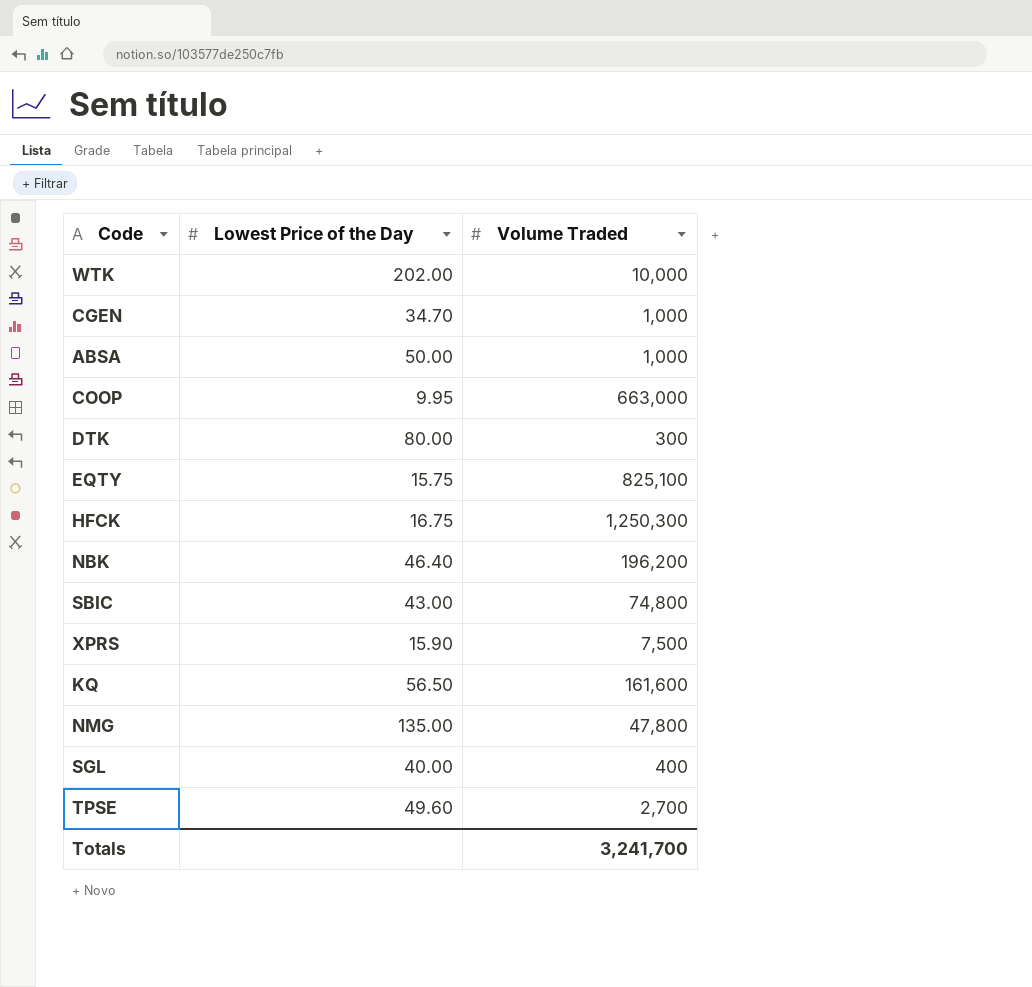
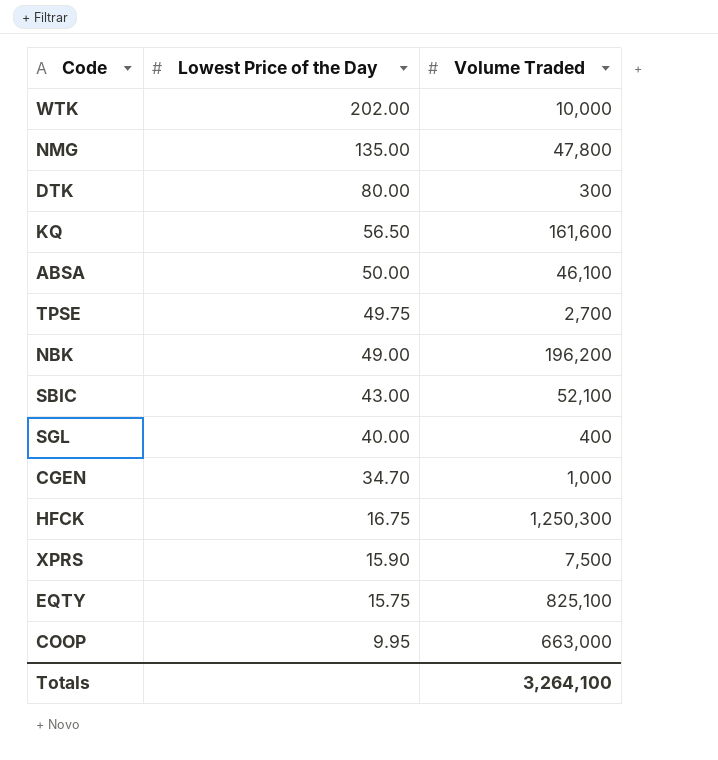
row order: none -> Lowest Price of the Day descending
ABSA | Volume Traded: 1,000 -> 46,100
TPSE | Lowest Price of the Day: 49.60 -> 49.75
NBK | Lowest Price of the Day: 46.40 -> 49.00
SBIC | Volume Traded: 74,800 -> 52,100
Totals | Volume Traded: 3,241,700 -> 3,264,100

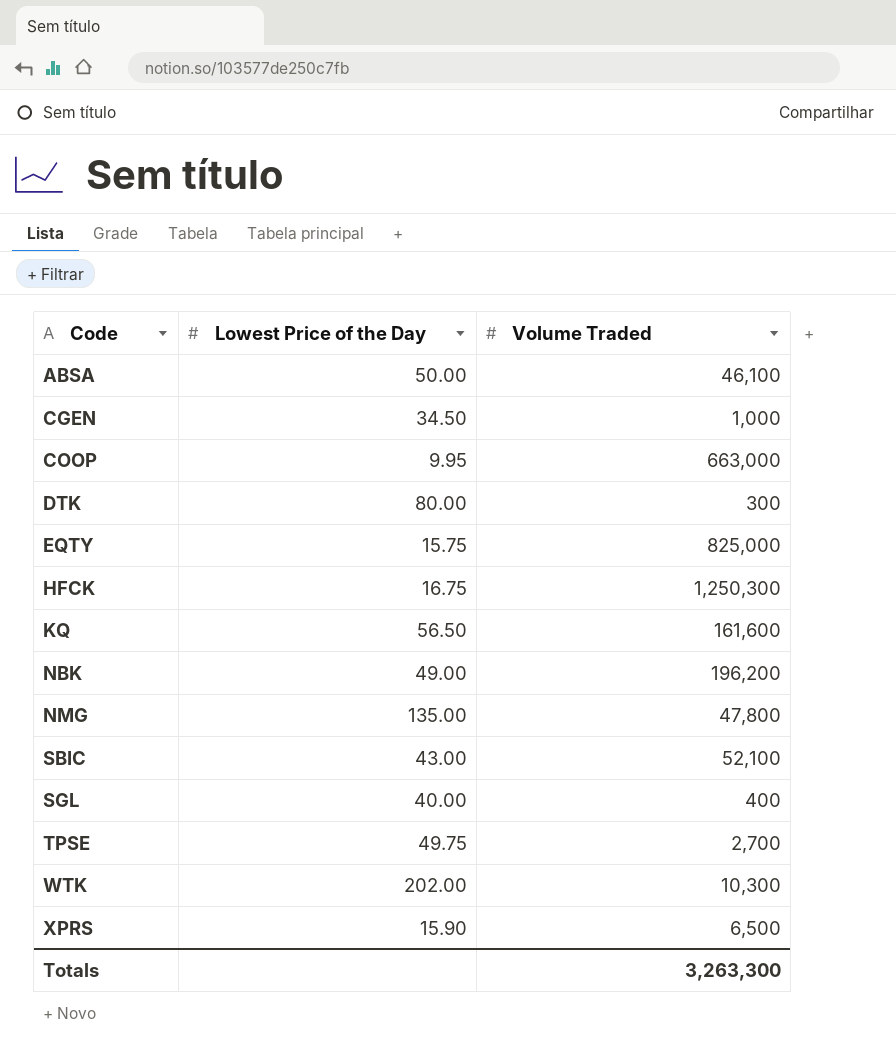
row order: Lowest Price of the Day descending -> Code ascending
CGEN | Lowest Price of the Day: 34.70 -> 34.50
EQTY | Volume Traded: 825,100 -> 825,000
WTK | Volume Traded: 10,000 -> 10,300
XPRS | Volume Traded: 7,500 -> 6,500
Totals | Volume Traded: 3,264,100 -> 3,263,300

